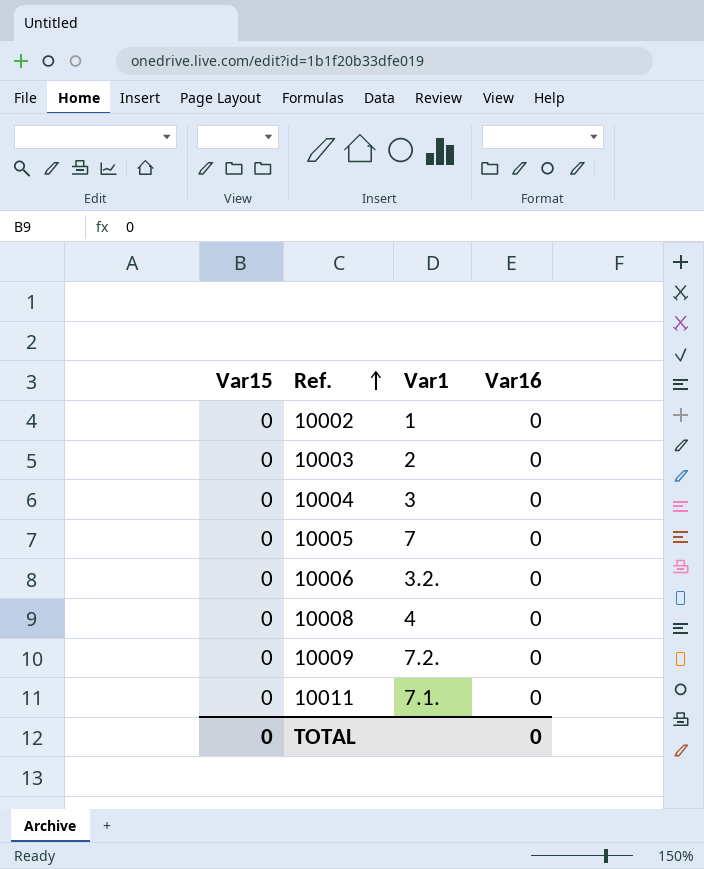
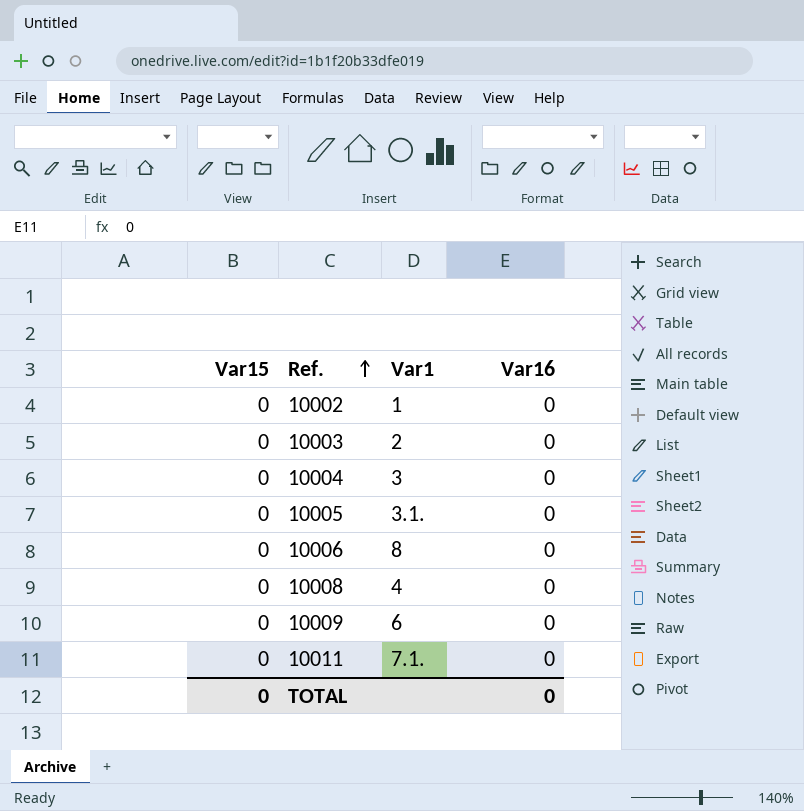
10005 | Var1: 7 -> 3.1.
10006 | Var1: 3.2. -> 8
10009 | Var1: 7.2. -> 6

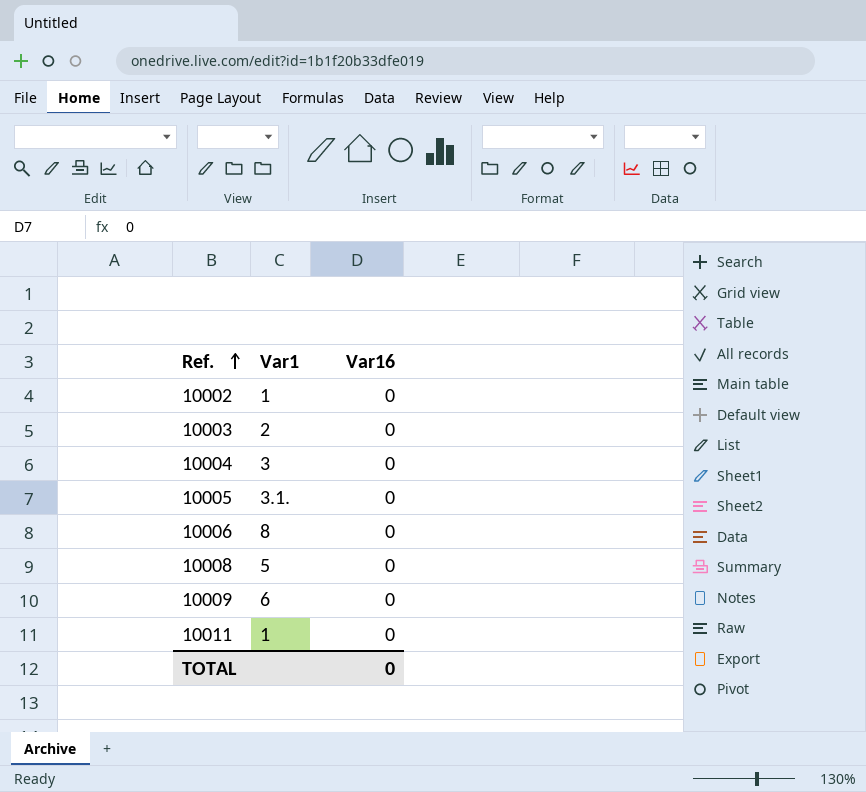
column Var15 | position: 1 -> none
10008 | Var1: 4 -> 5
10011 | Var1: 7.1. -> 1

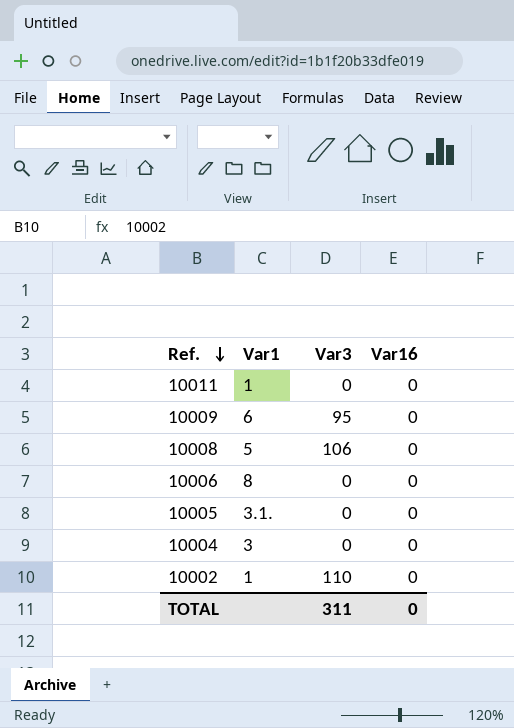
row order: Ref. ascending -> Ref. descending
column Var3 | position: none -> 3
row 10003: 2 | 0 -> none

